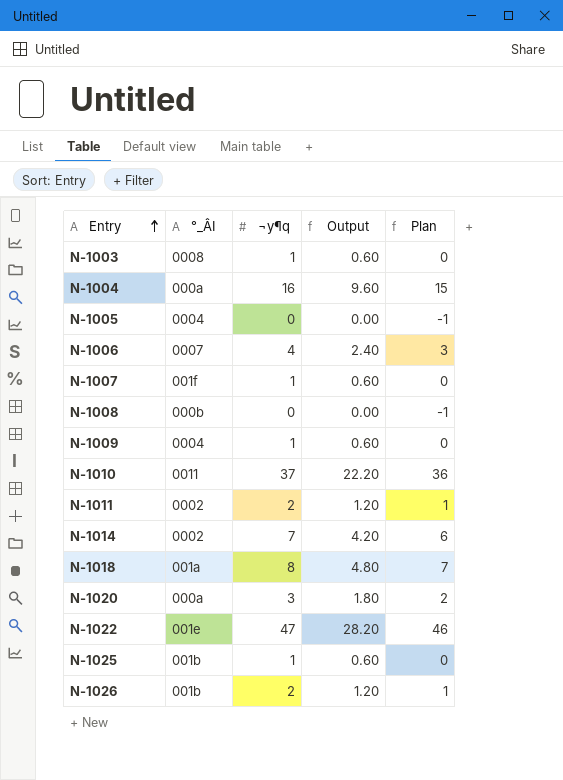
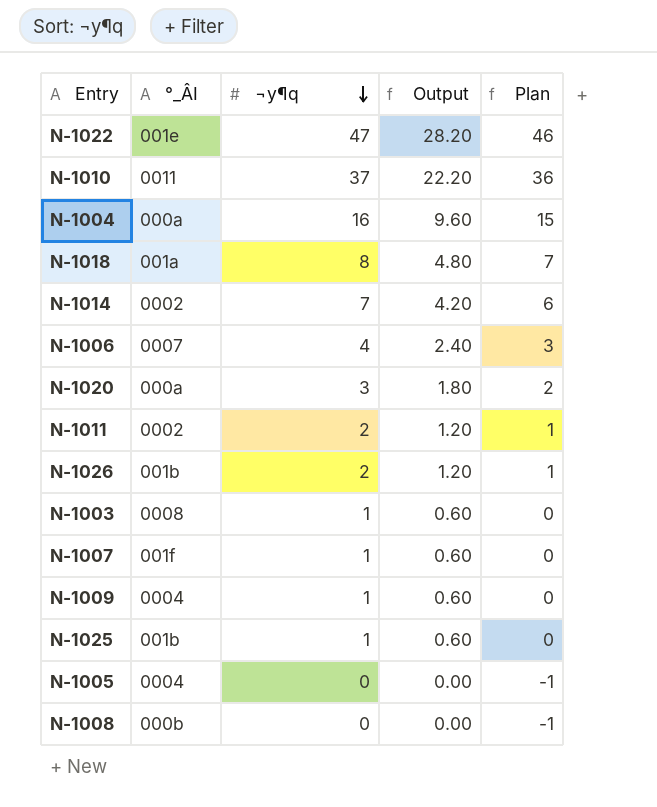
row order: Entry ascending -> ¬y¶q descending

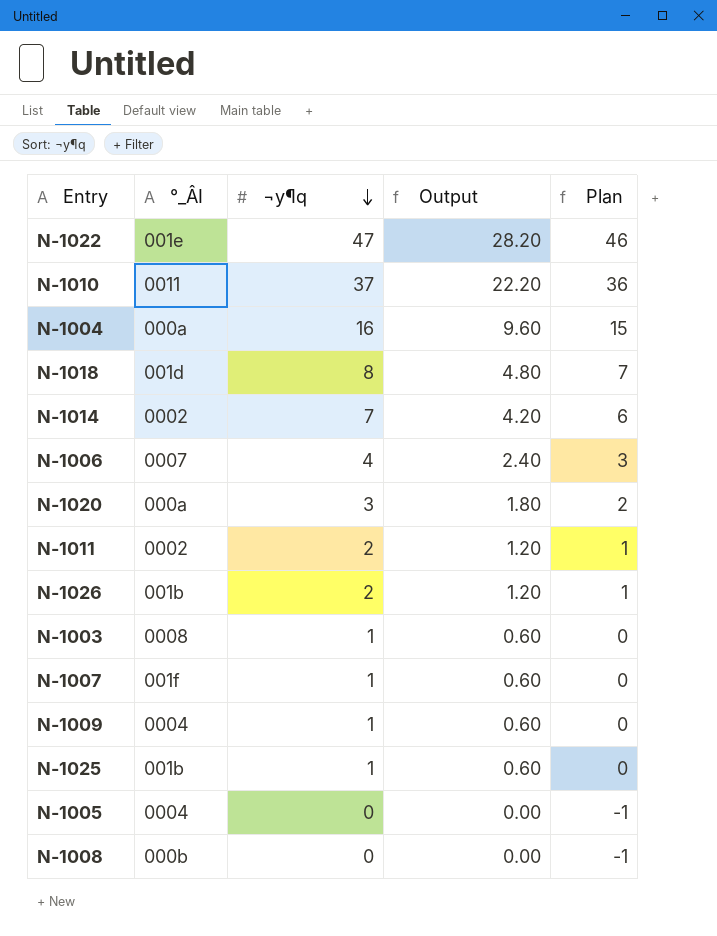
N-1018 | °_ÂI: 001a -> 001d

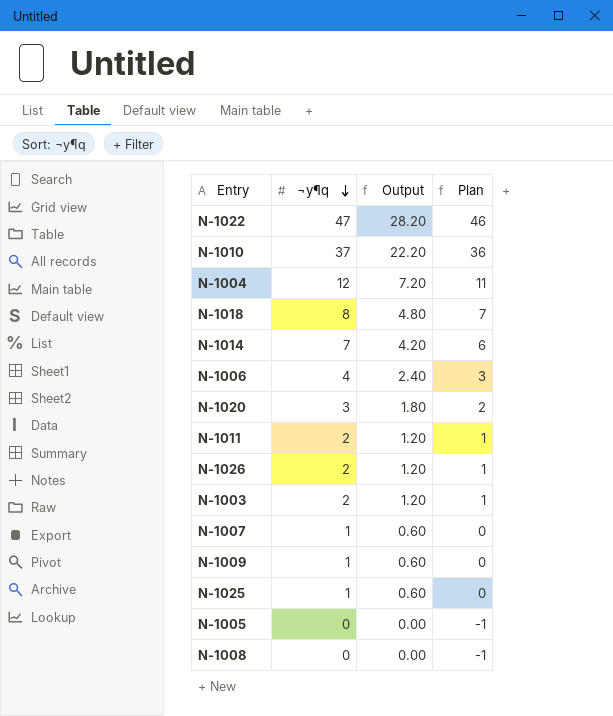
column °_ÂI | position: 2 -> none
N-1004 | ¬y¶q: 16 -> 12
N-1004 | Output: 9.60 -> 7.20
N-1004 | Plan: 15 -> 11
N-1003 | ¬y¶q: 1 -> 2
N-1003 | Output: 0.60 -> 1.20
N-1003 | Plan: 0 -> 1

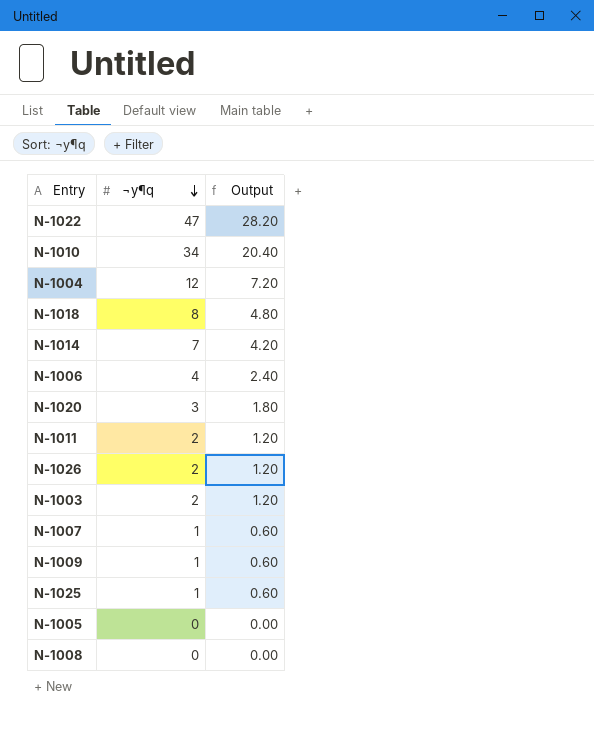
column Plan | formula: [¬y¶q] - 1 -> none
N-1010 | ¬y¶q: 37 -> 34
N-1010 | Output: 22.20 -> 20.40

